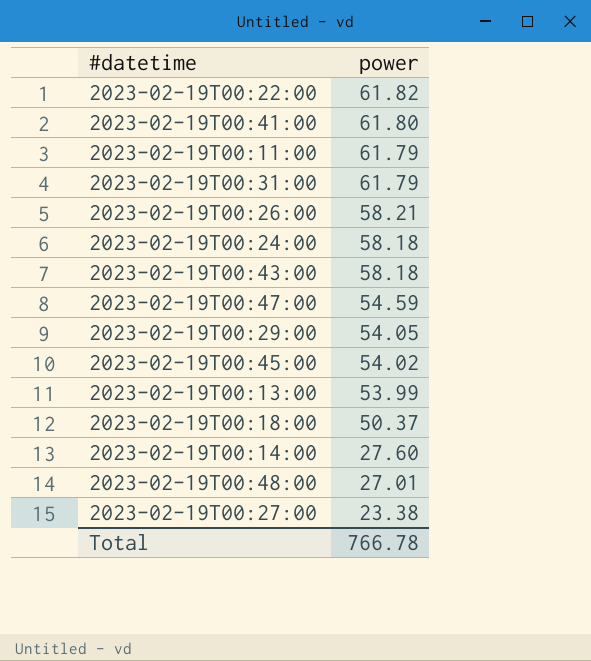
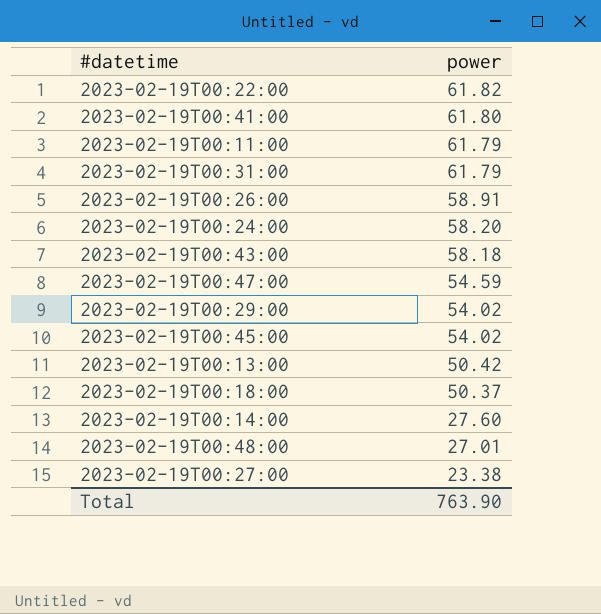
2023-02-19T00:26:00 | power: 58.21 -> 58.91
2023-02-19T00:24:00 | power: 58.18 -> 58.20
2023-02-19T00:29:00 | power: 54.05 -> 54.02
2023-02-19T00:13:00 | power: 53.99 -> 50.42
Total | power: 766.78 -> 763.90

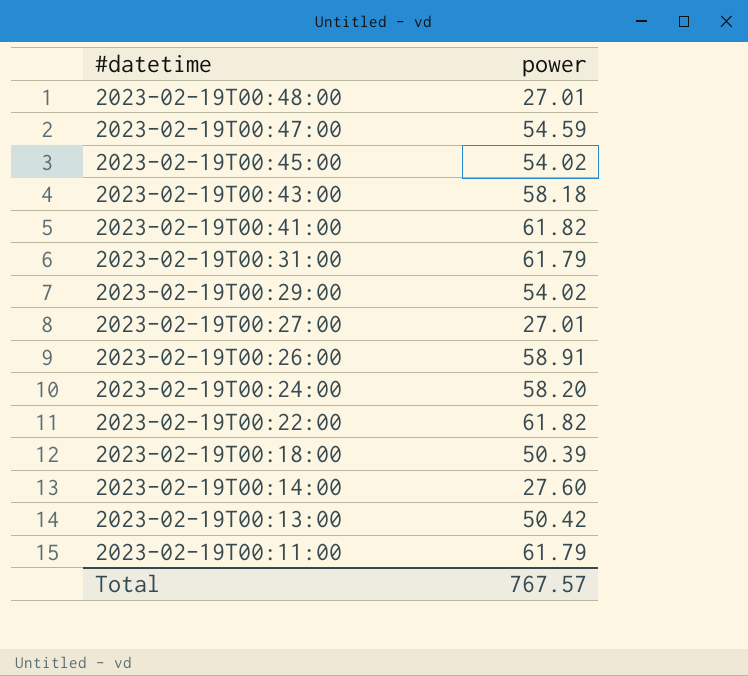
row order: power descending -> #datetime descending
2023-02-19T00:41:00 | power: 61.80 -> 61.82
2023-02-19T00:27:00 | power: 23.38 -> 27.01
2023-02-19T00:18:00 | power: 50.37 -> 50.39
Total | power: 763.90 -> 767.57

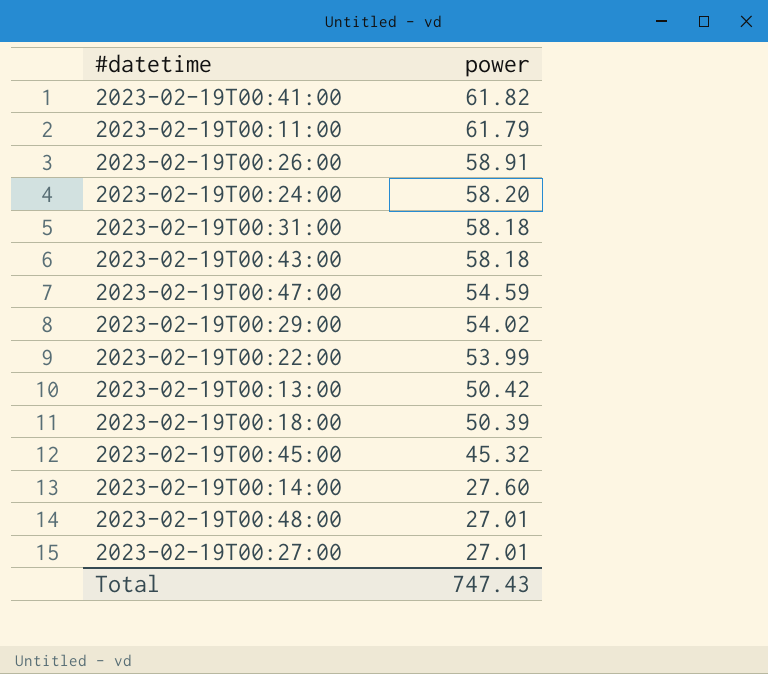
row order: #datetime descending -> power descending
2023-02-19T00:31:00 | power: 61.79 -> 58.18
2023-02-19T00:22:00 | power: 61.82 -> 53.99
2023-02-19T00:45:00 | power: 54.02 -> 45.32
Total | power: 767.57 -> 747.43

